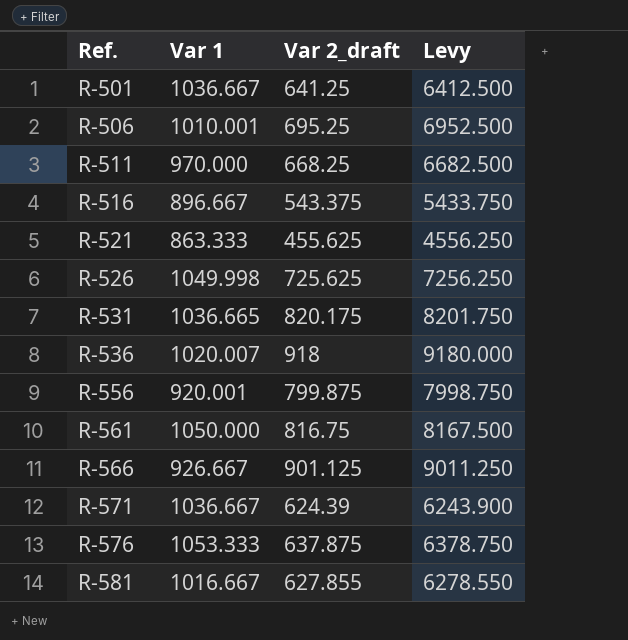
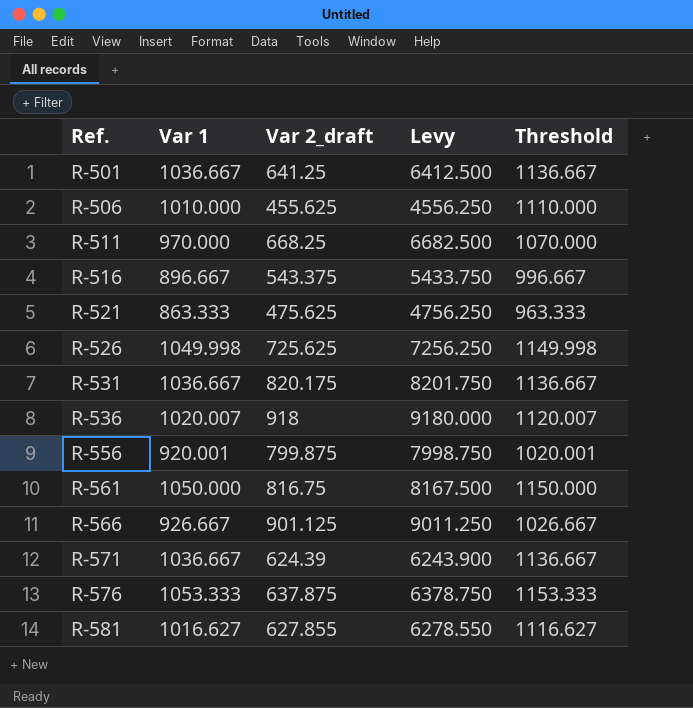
column Threshold | formula: none -> [Var 1] + 100
R-506 | Var 1: 1010.001 -> 1010.000
R-506 | Var 2_draft: 695.25 -> 455.625
R-506 | Levy: 6952.500 -> 4556.250
R-521 | Var 2_draft: 455.625 -> 475.625
R-521 | Levy: 4556.250 -> 4756.250
R-531 | Var 1: 1036.665 -> 1036.667
R-581 | Var 1: 1016.667 -> 1016.627

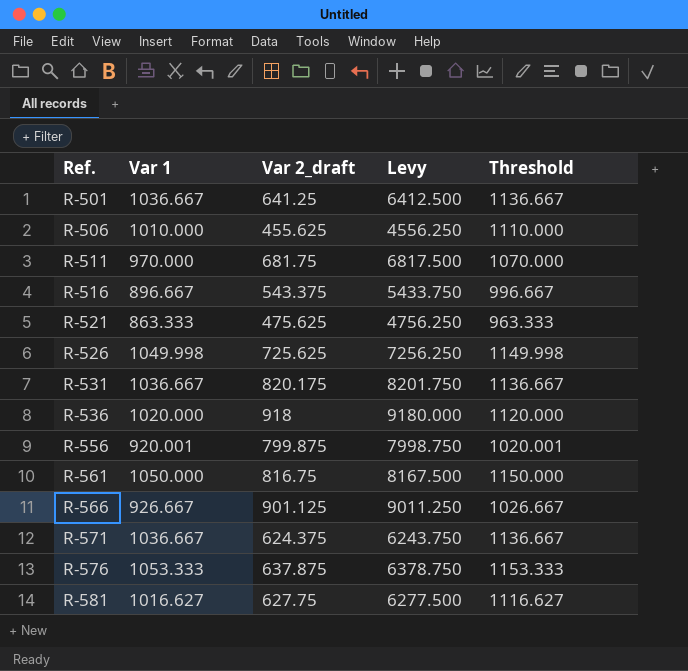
R-511 | Var 2_draft: 668.25 -> 681.75
R-511 | Levy: 6682.500 -> 6817.500
R-536 | Var 1: 1020.007 -> 1020.000
R-536 | Threshold: 1120.007 -> 1120.000
R-571 | Var 2_draft: 624.39 -> 624.375
R-571 | Levy: 6243.900 -> 6243.750
R-581 | Var 2_draft: 627.855 -> 627.75
R-581 | Levy: 6278.550 -> 6277.500

